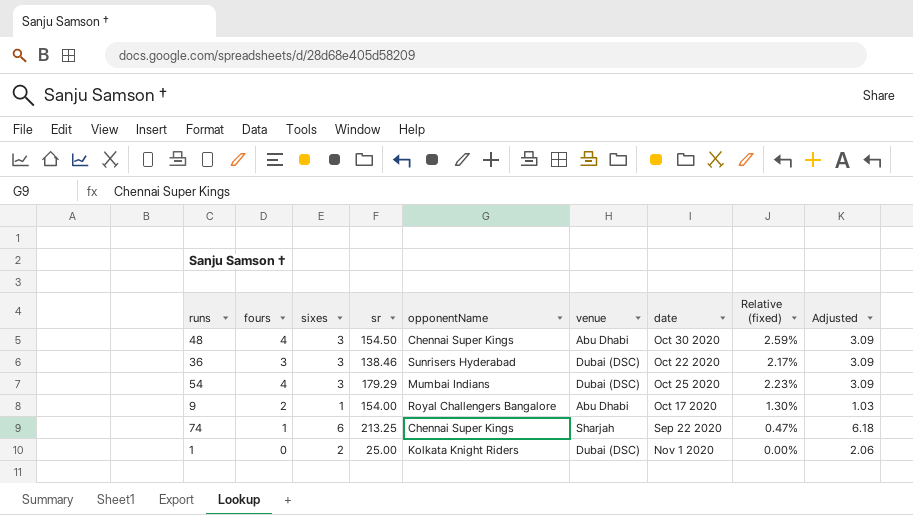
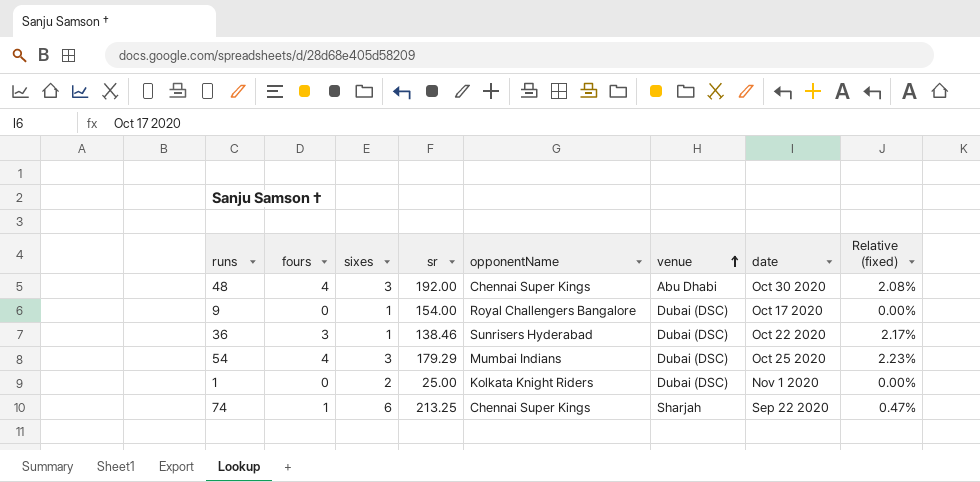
row order: none -> venue ascending
column Adjusted | formula: [sixes] * 1.03 -> none
48 | sr: 154.50 -> 192.00
48 | Relative (fixed): 2.59% -> 2.08%
9 | fours: 2 -> 0
9 | venue: Abu Dhabi -> Dubai (DSC)
9 | Relative (fixed): 1.30% -> 0.00%
36 | sixes: 3 -> 1

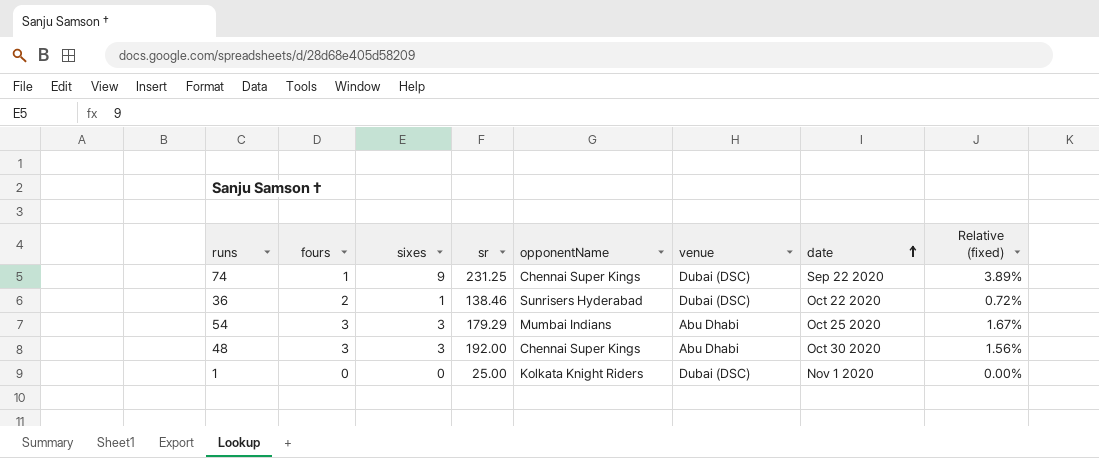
row order: venue ascending -> date ascending
column Relative (fixed) | formula: [fours] / [sr] -> [sixes] / [sr]
row 9: 0 | 1 | 154.00 | Royal Challengers Bangalore | Dubai (DSC) | Oct 17 2020 | 0.00% -> none
74 | sixes: 6 -> 9
74 | sr: 213.25 -> 231.25
74 | venue: Sharjah -> Dubai (DSC)
36 | fours: 3 -> 2
54 | fours: 4 -> 3
54 | venue: Dubai (DSC) -> Abu Dhabi
48 | fours: 4 -> 3
1 | sixes: 2 -> 0

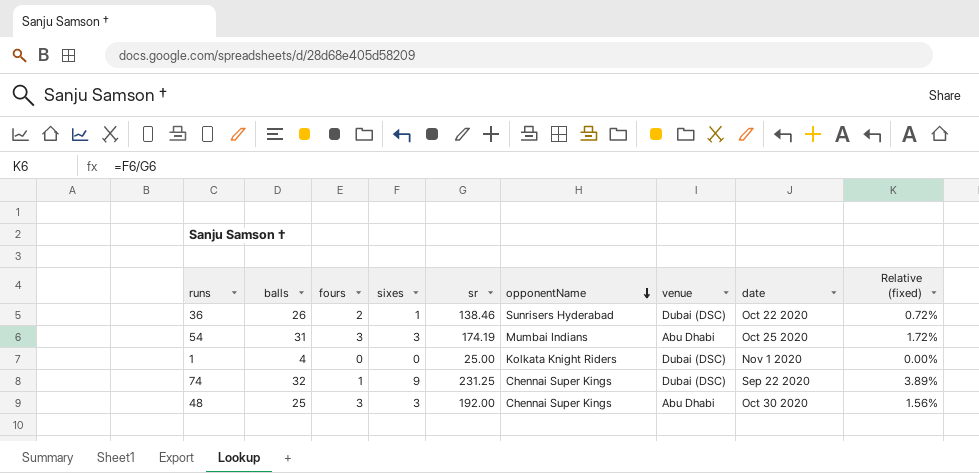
row order: date ascending -> opponentName descending
column balls | position: none -> 2
54 | sr: 179.29 -> 174.19
54 | Relative (fixed): 1.67% -> 1.72%

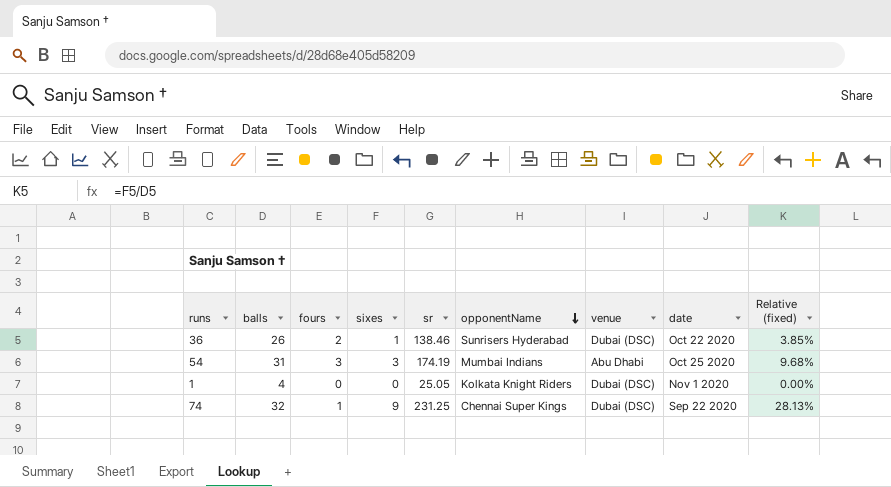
column Relative (fixed) | formula: [sixes] / [sr] -> [sixes] / [balls]
row 48: 25 | 3 | 3 | 192.00 | Chennai Super Kings | Abu Dhabi | Oct 30 2020 | 1.56% -> none
1 | sr: 25.00 -> 25.05

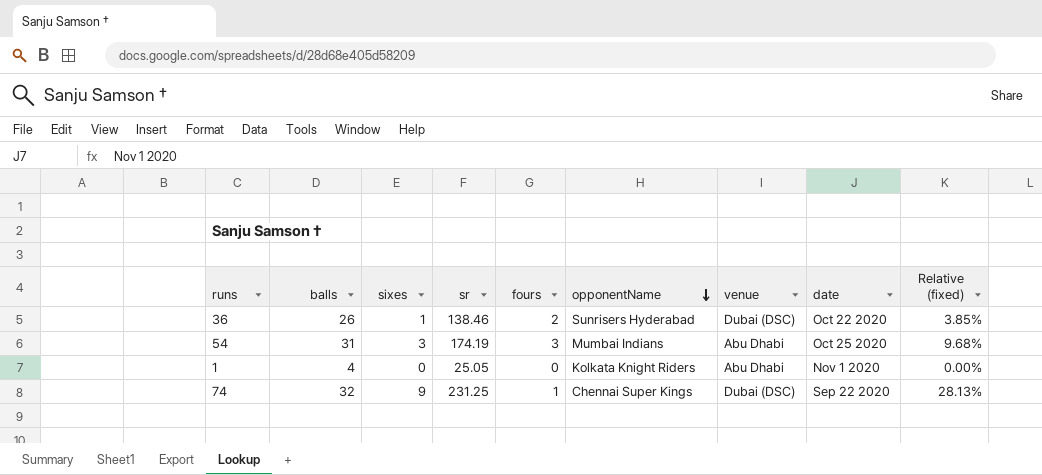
column fours | position: 3 -> 5
1 | venue: Dubai (DSC) -> Abu Dhabi

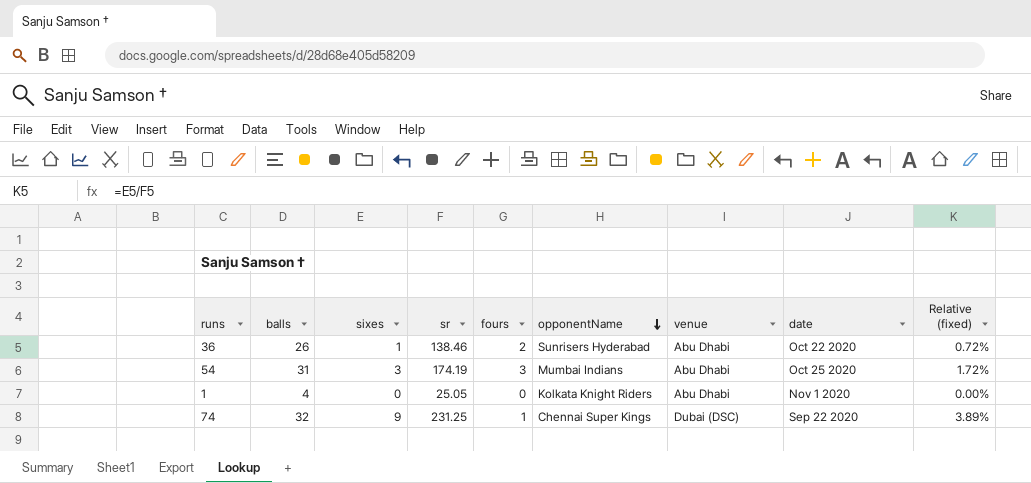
column Relative (fixed) | formula: [sixes] / [balls] -> [sixes] / [sr]
36 | venue: Dubai (DSC) -> Abu Dhabi

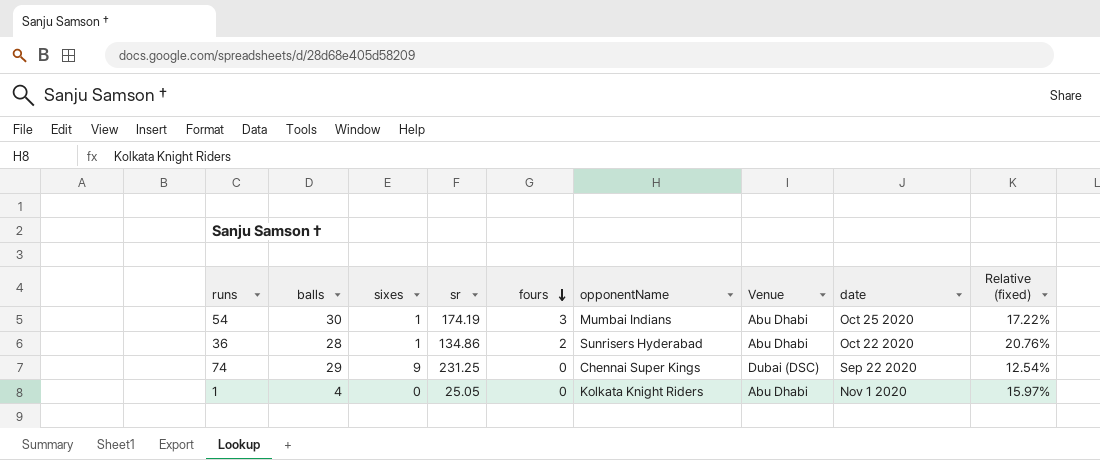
row order: opponentName descending -> fours descending
column name: venue -> Venue
column Relative (fixed) | formula: [sixes] / [sr] -> [balls] / [sr]
54 | balls: 31 -> 30
54 | sixes: 3 -> 1
36 | balls: 26 -> 28
36 | sr: 138.46 -> 134.86
74 | balls: 32 -> 29
74 | fours: 1 -> 0

